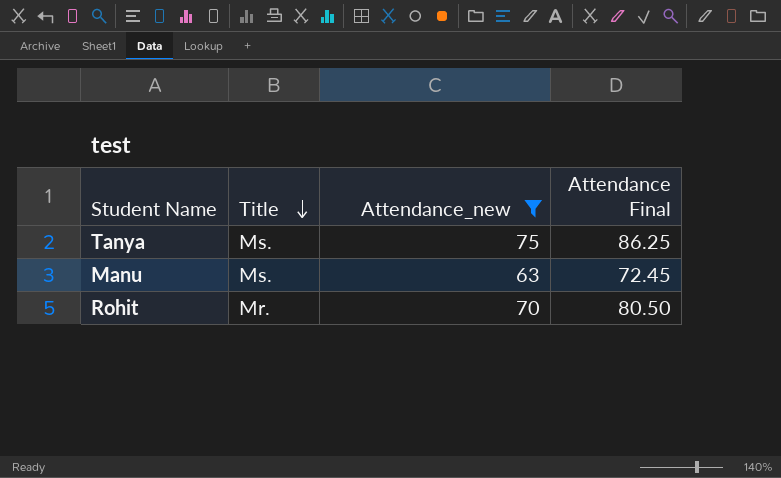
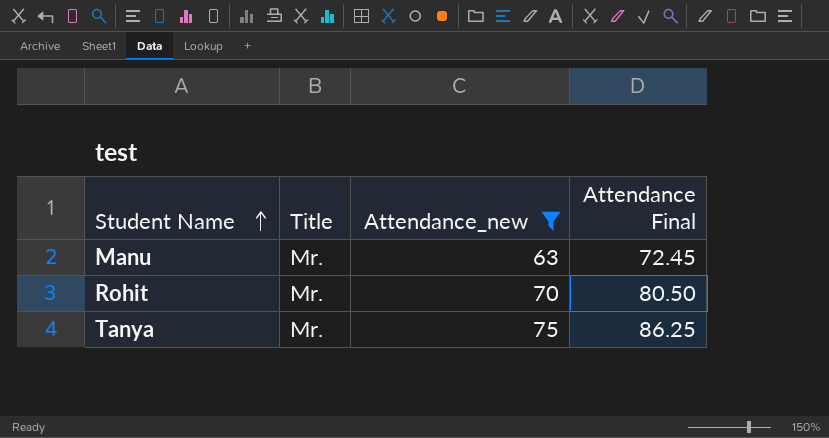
row order: Title descending -> Student Name ascending
Manu | Title: Ms. -> Mr.
Tanya | Title: Ms. -> Mr.

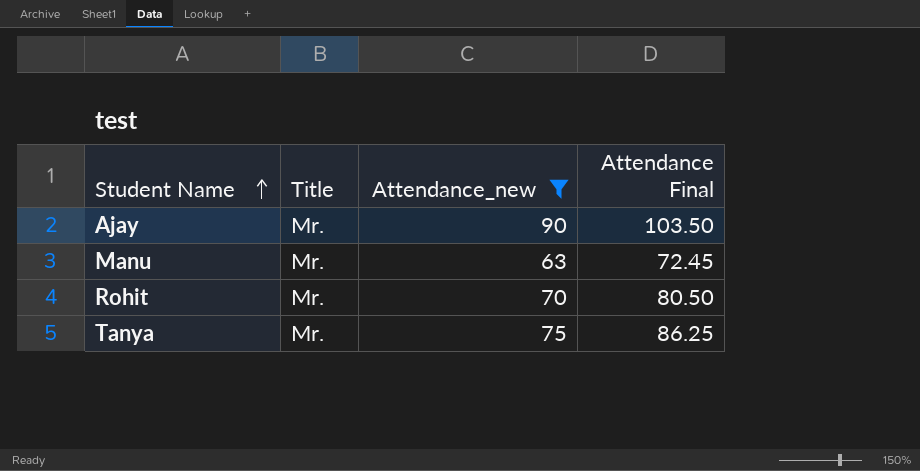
row Ajay: none -> Mr. | 90 | 103.50

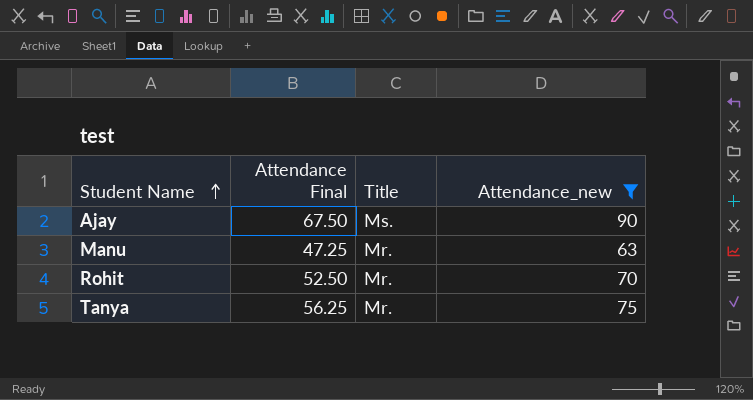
column Attendance Final | formula: [Attendance_new] * 1.15 -> [Attendance_new] * 0.75
column Attendance Final | position: 4 -> 2
Ajay | Title: Mr. -> Ms.

